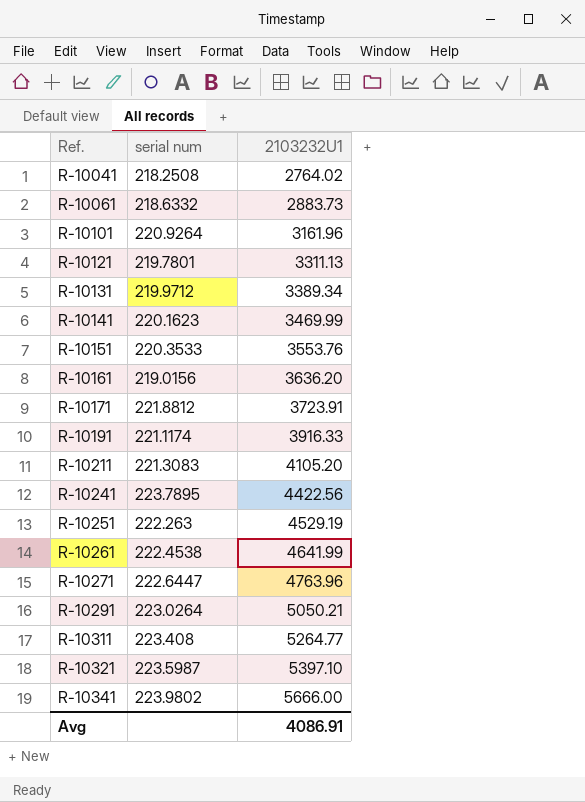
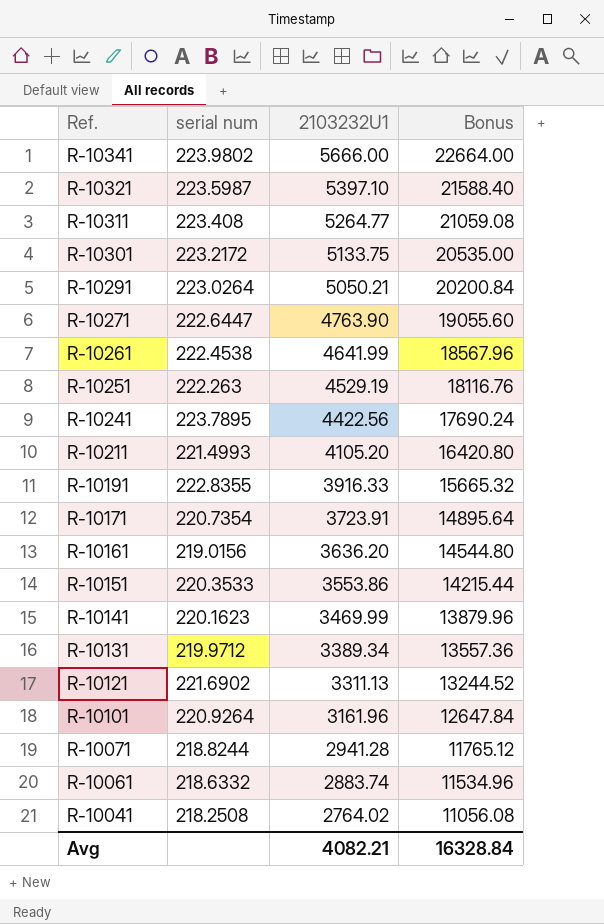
row order: Ref. ascending -> Ref. descending
column Bonus | formula: none -> [2103232U1] * 4
row R-10301: none -> 223.2172 | 5133.75 | 20535.00
R-10271 | 2103232U1: 4763.96 -> 4763.90
R-10211 | serial num: 221.3083 -> 221.4993
R-10191 | serial num: 221.1174 -> 222.8355
R-10171 | serial num: 221.8812 -> 220.7354
R-10151 | 2103232U1: 3553.76 -> 3553.86
R-10121 | serial num: 219.7801 -> 221.6902
row R-10071: none -> 218.8244 | 2941.28 | 11765.12
R-10061 | 2103232U1: 2883.73 -> 2883.74
Avg | 2103232U1: 4086.91 -> 4082.21

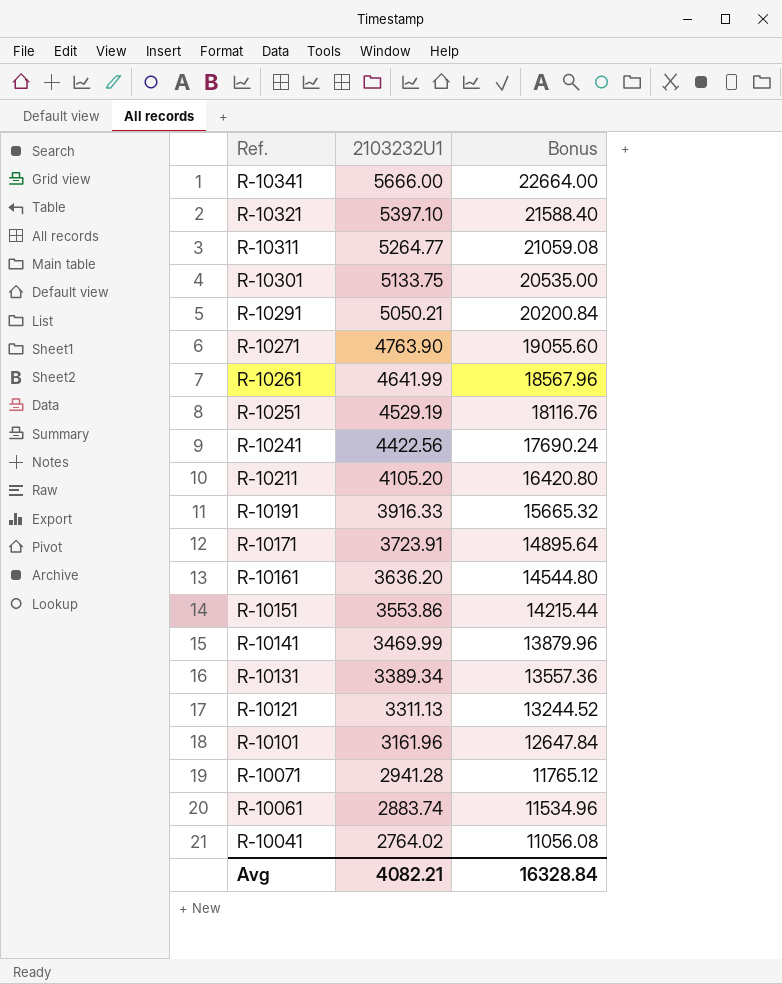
column serial num | position: 2 -> none

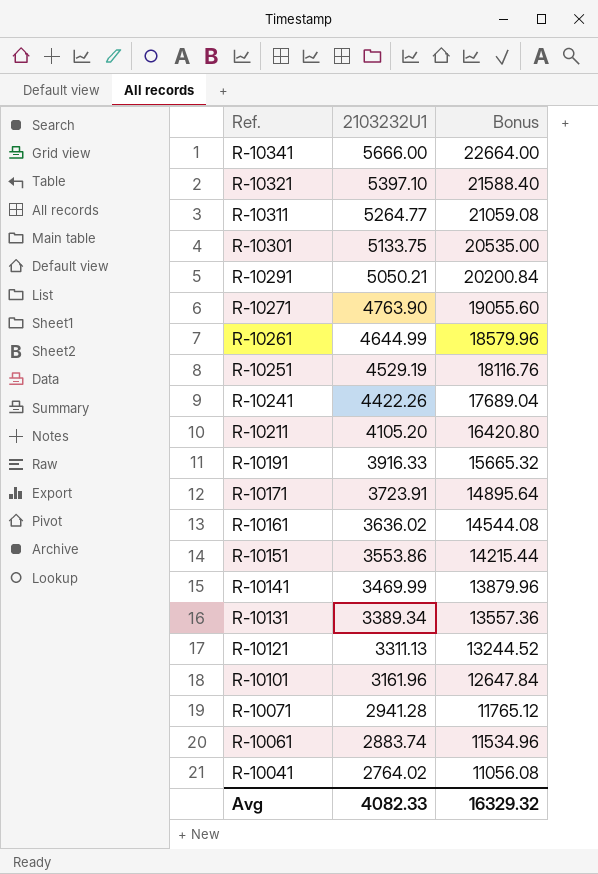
R-10261 | 2103232U1: 4641.99 -> 4644.99
R-10261 | Bonus: 18567.96 -> 18579.96
R-10241 | 2103232U1: 4422.56 -> 4422.26
R-10241 | Bonus: 17690.24 -> 17689.04
R-10161 | 2103232U1: 3636.20 -> 3636.02
R-10161 | Bonus: 14544.80 -> 14544.08
Avg | 2103232U1: 4082.21 -> 4082.33
Avg | Bonus: 16328.84 -> 16329.32

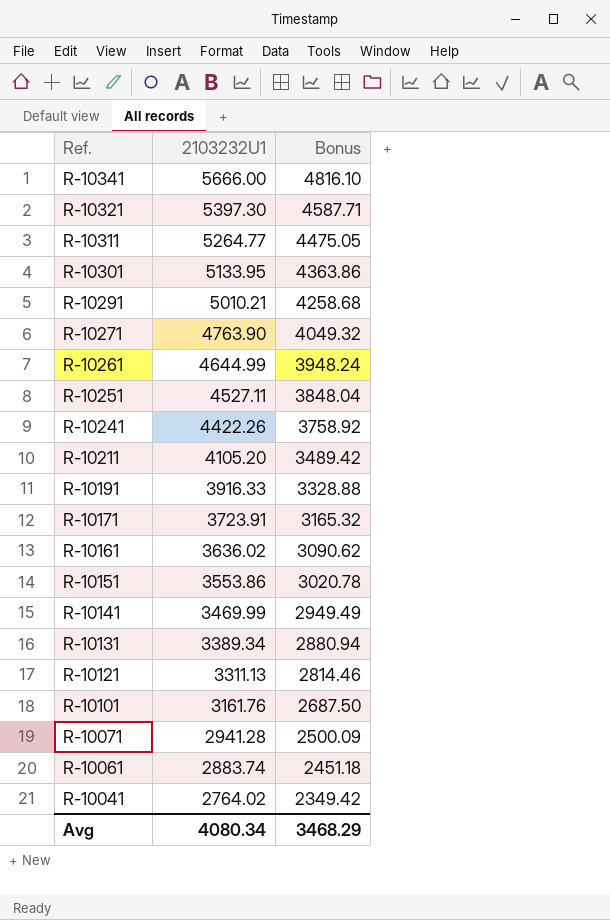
column Bonus | formula: [2103232U1] * 4 -> [2103232U1] * 0.85
R-10321 | 2103232U1: 5397.10 -> 5397.30
R-10301 | 2103232U1: 5133.75 -> 5133.95
R-10291 | 2103232U1: 5050.21 -> 5010.21
R-10251 | 2103232U1: 4529.19 -> 4527.11
R-10101 | 2103232U1: 3161.96 -> 3161.76
Avg | 2103232U1: 4082.33 -> 4080.34
Avg | Bonus: 16329.32 -> 3468.29

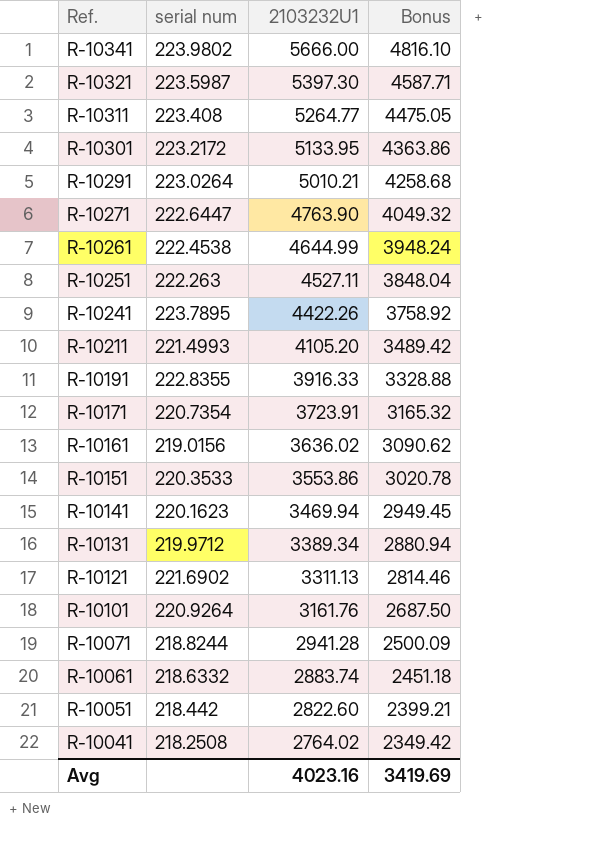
column serial num | position: none -> 2
R-10141 | 2103232U1: 3469.99 -> 3469.94
R-10141 | Bonus: 2949.49 -> 2949.45
row R-10051: none -> 218.442 | 2822.60 | 2399.21
Avg | 2103232U1: 4080.34 -> 4023.16
Avg | Bonus: 3468.29 -> 3419.69

